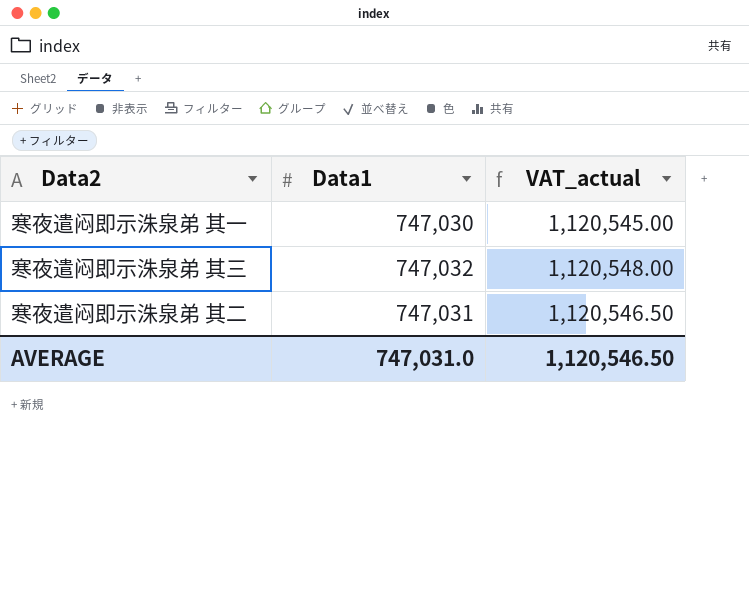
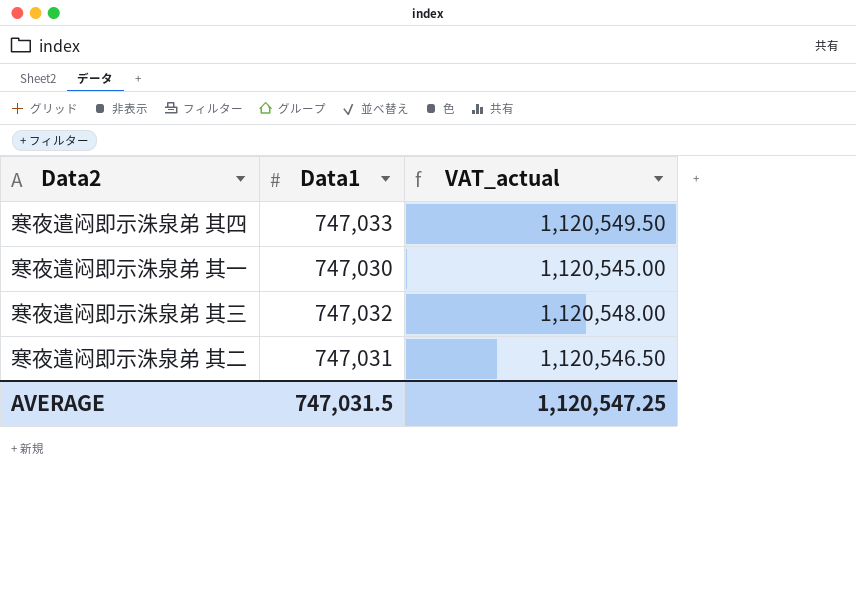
row 寒夜遣闷即示洙泉弟 其四: none -> 747,033 | 1,120,549.50
AVERAGE | Data1: 747,031.0 -> 747,031.5
AVERAGE | VAT_actual: 1,120,546.50 -> 1,120,547.25

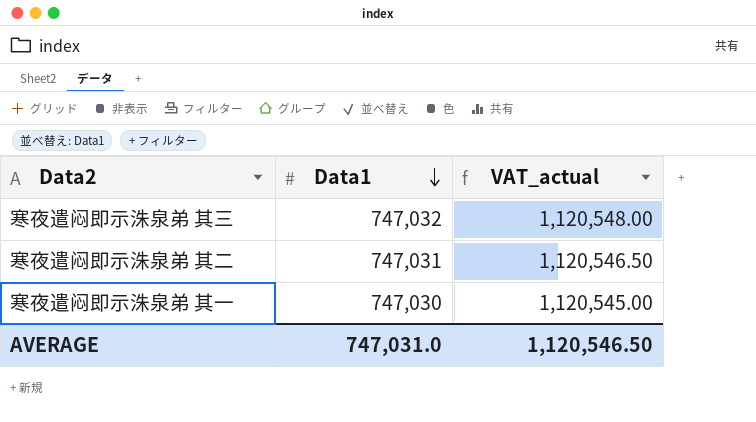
row order: none -> Data1 descending
row 寒夜遣闷即示洙泉弟 其四: 747,033 | 1,120,549.50 -> none
AVERAGE | Data1: 747,031.5 -> 747,031.0
AVERAGE | VAT_actual: 1,120,547.25 -> 1,120,546.50

